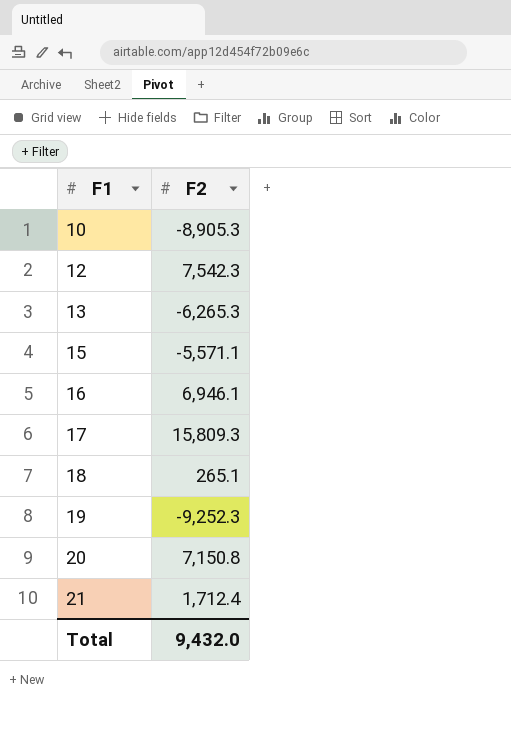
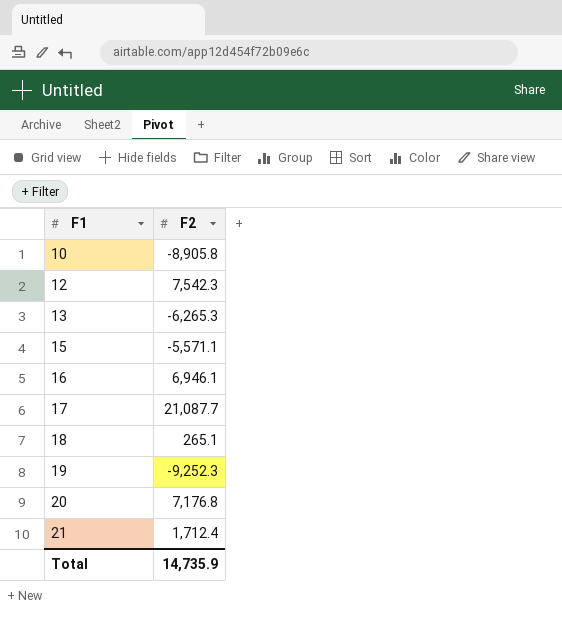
10 | F2: -8,905.3 -> -8,905.8
17 | F2: 15,809.3 -> 21,087.7
20 | F2: 7,150.8 -> 7,176.8
Total | F2: 9,432.0 -> 14,735.9

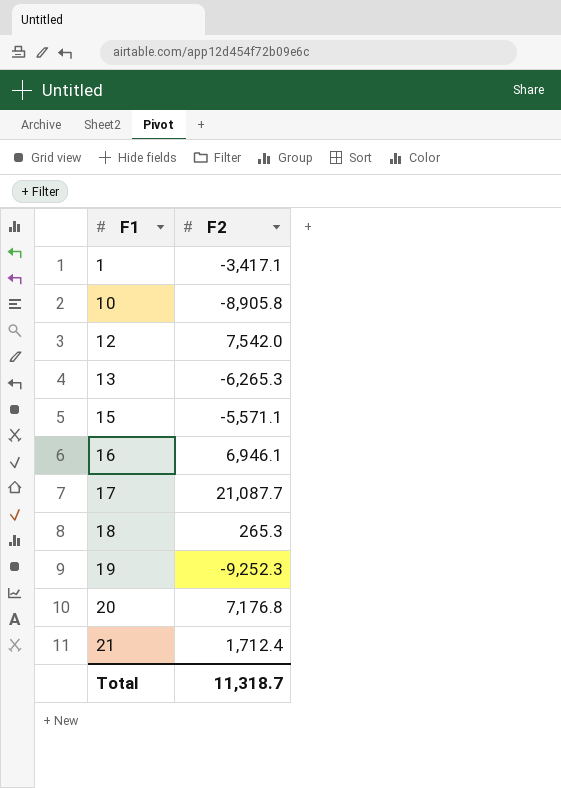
row 1: none -> -3,417.1
12 | F2: 7,542.3 -> 7,542.0
18 | F2: 265.1 -> 265.3
Total | F2: 14,735.9 -> 11,318.7

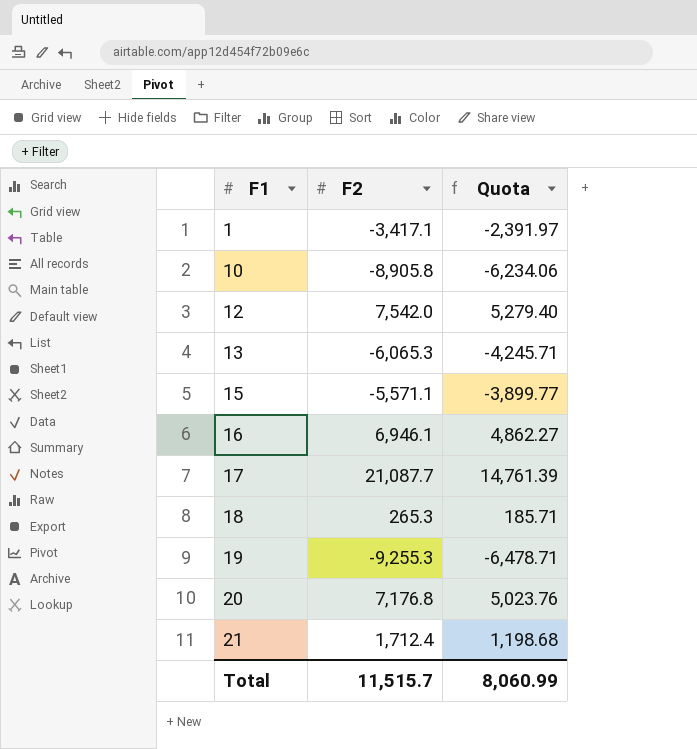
column Quota | formula: none -> [F2] * 0.7
13 | F2: -6,265.3 -> -6,065.3
19 | F2: -9,252.3 -> -9,255.3
Total | F2: 11,318.7 -> 11,515.7

